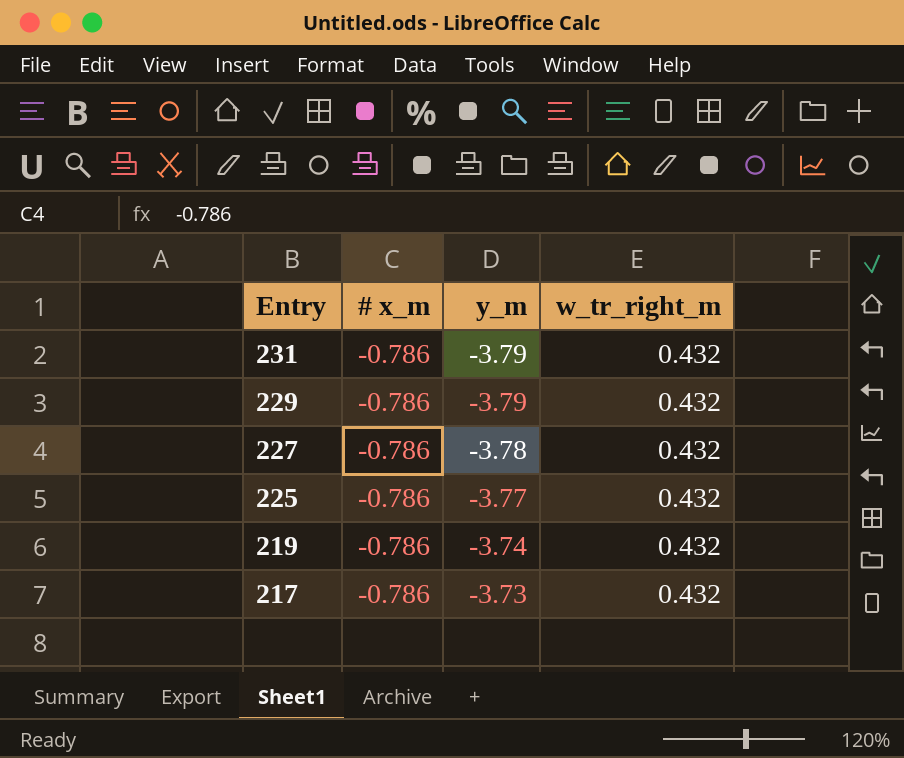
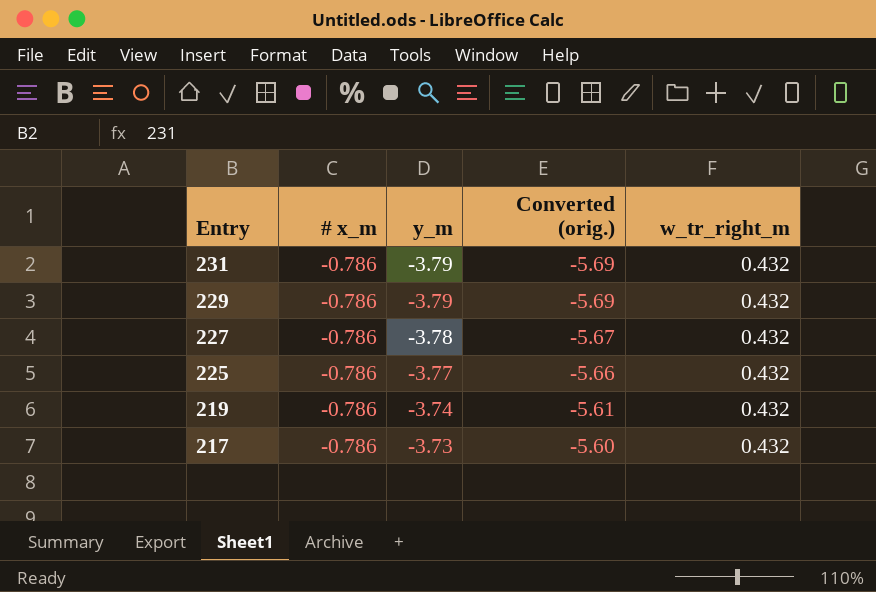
column Converted (orig.) | formula: none -> [y_m] * 1.5

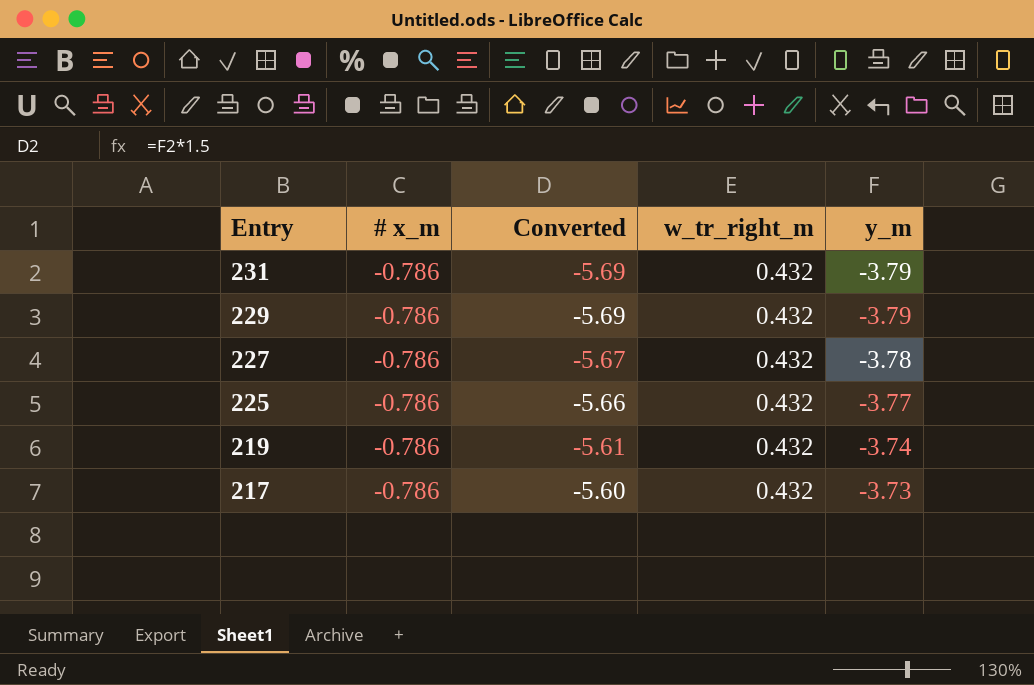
column name: Converted (orig.) -> Converted
column y_m | position: 3 -> 5

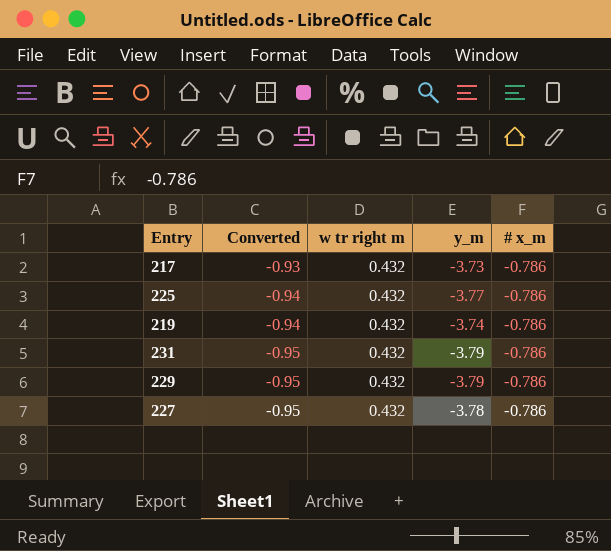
row order: Entry descending -> Converted descending
column Converted | formula: [y_m] * 1.5 -> [y_m] * 0.25
column name: w_tr_right_m -> w tr right m
column # x_m | position: 2 -> 5

